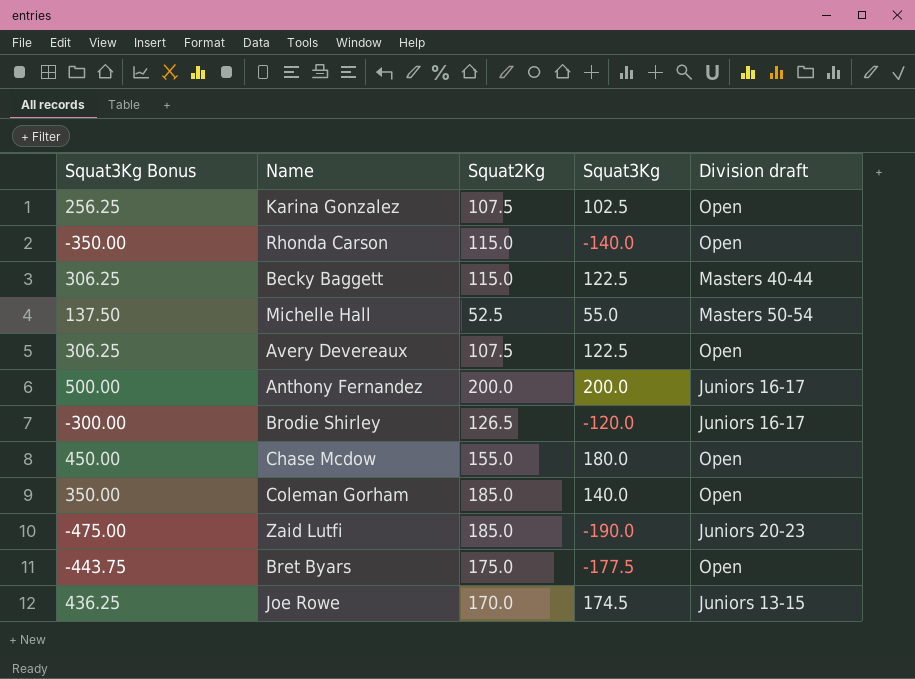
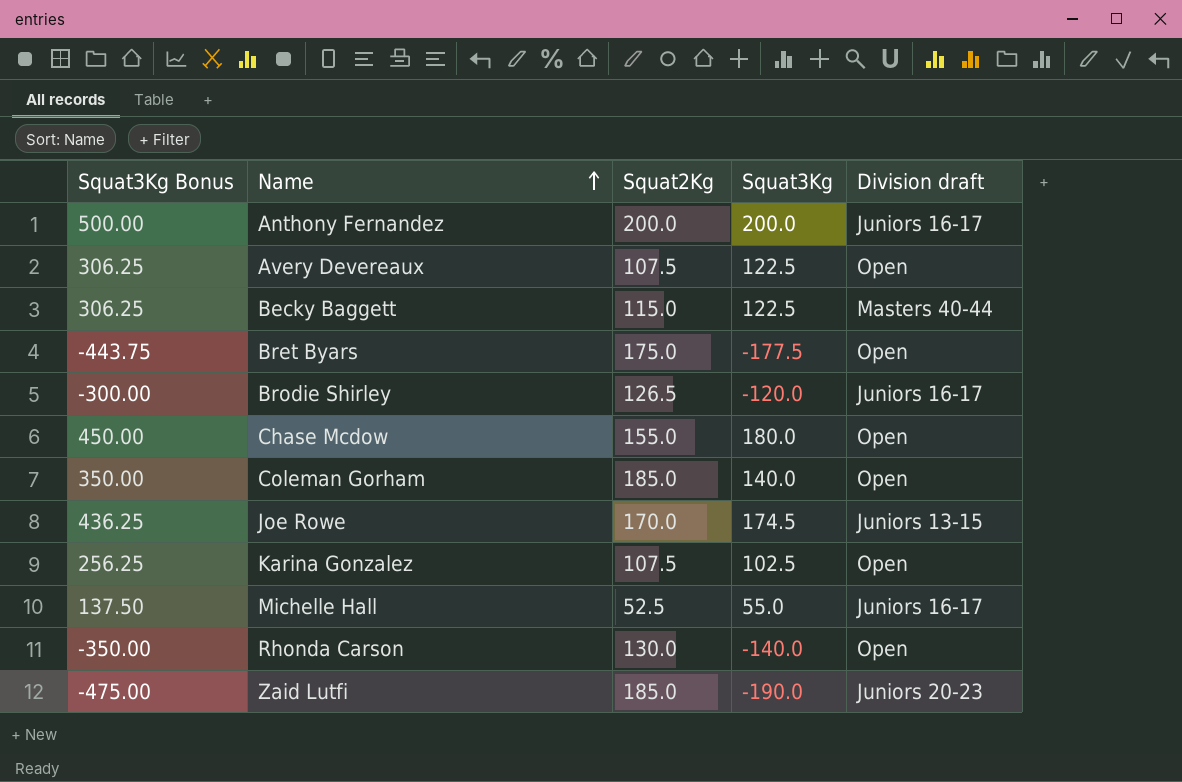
row order: none -> Name ascending
Michelle Hall | Division draft: Masters 50-54 -> Juniors 16-17
Rhonda Carson | Squat2Kg: 115.0 -> 130.0

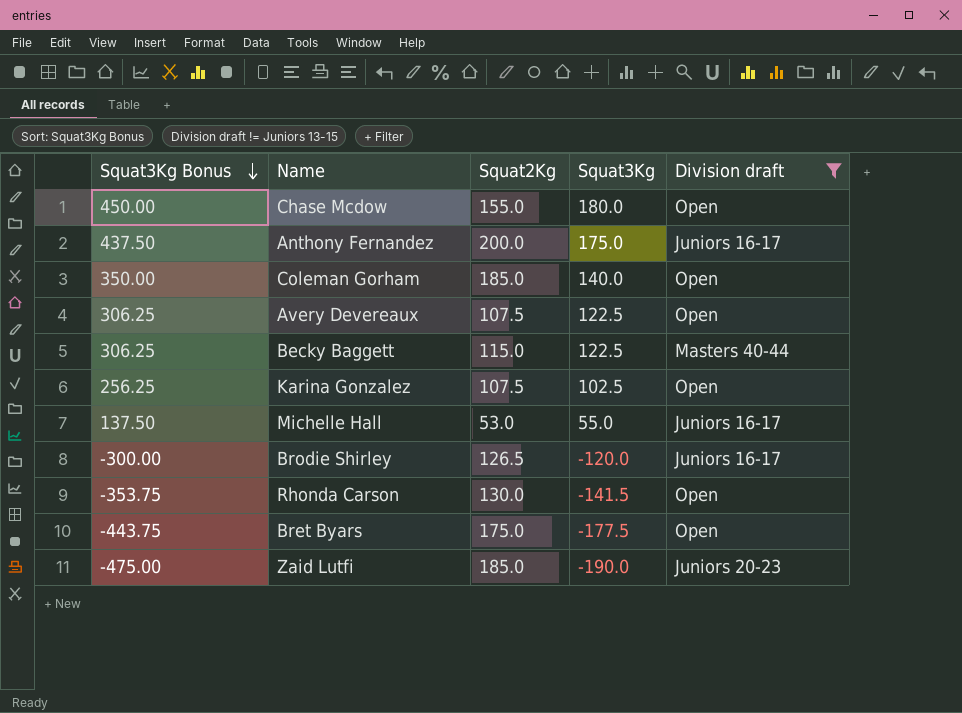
filter: none -> Division draft != Juniors 13-15
row order: Name ascending -> Squat3Kg Bonus descending
Anthony Fernandez | Squat3Kg Bonus: 500.00 -> 437.50
Anthony Fernandez | Squat3Kg: 200.0 -> 175.0
Michelle Hall | Squat2Kg: 52.5 -> 53.0
Rhonda Carson | Squat3Kg Bonus: -350.00 -> -353.75
Rhonda Carson | Squat3Kg: -140.0 -> -141.5

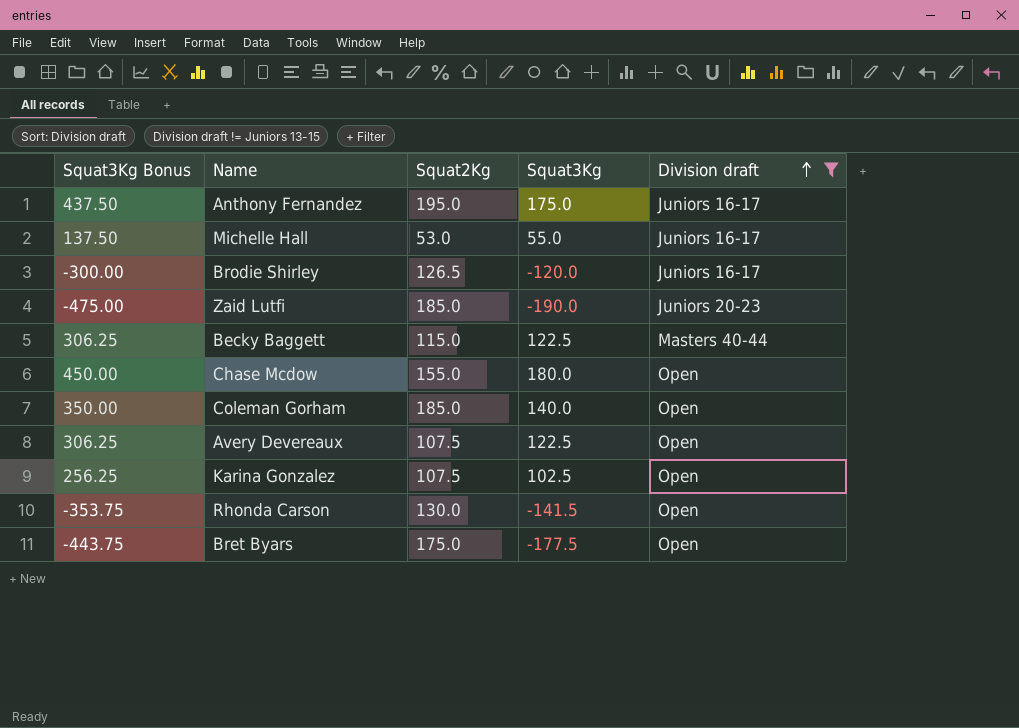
row order: Squat3Kg Bonus descending -> Division draft ascending
Anthony Fernandez | Squat2Kg: 200.0 -> 195.0

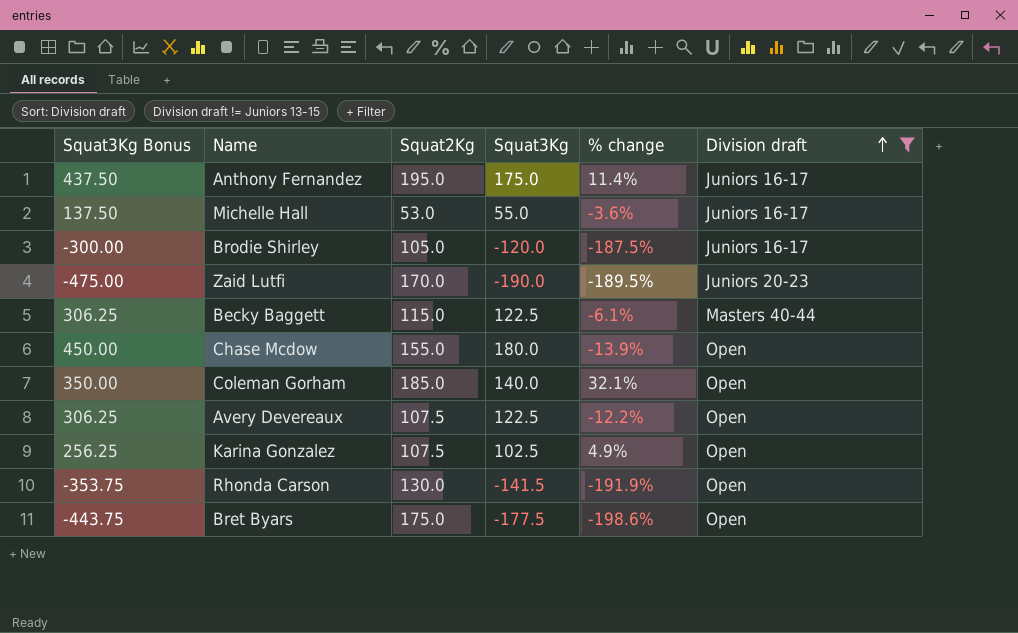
column % change | formula: none -> ([Squat2Kg] - [Squat3Kg]) / [Squat3Kg]
Brodie Shirley | Squat2Kg: 126.5 -> 105.0
Zaid Lutfi | Squat2Kg: 185.0 -> 170.0

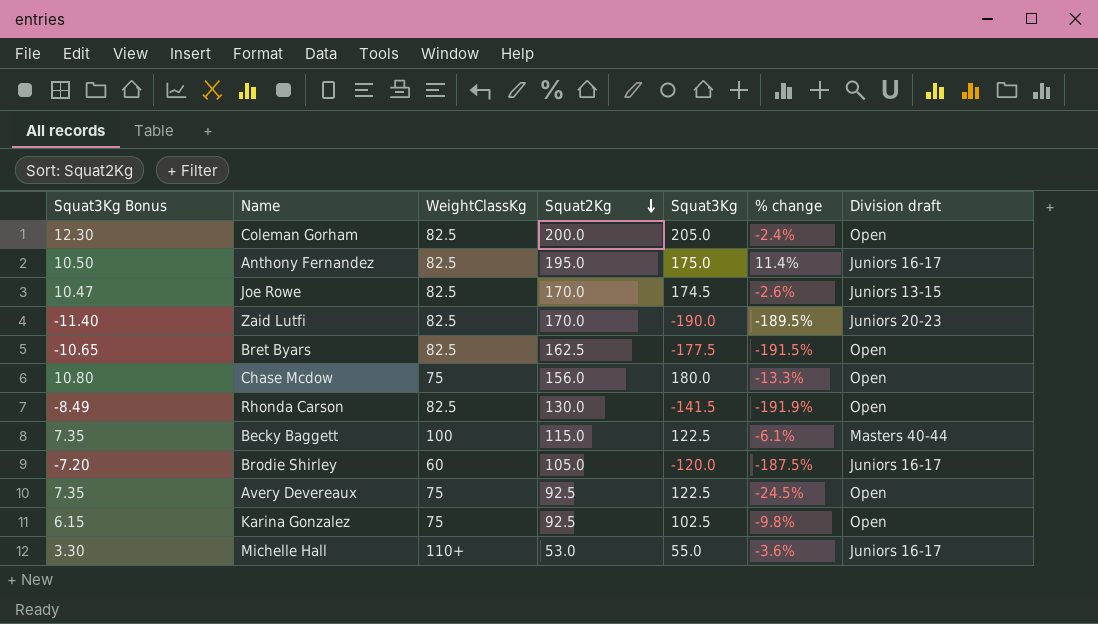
filter: Division draft != Juniors 13-15 -> none
row order: Division draft ascending -> Squat2Kg descending
column Squat3Kg Bonus | formula: [Squat3Kg] * 2.5 -> [Squat3Kg] * 0.06
column WeightClassKg | position: none -> 3
Coleman Gorham | Squat2Kg: 185.0 -> 200.0
Coleman Gorham | Squat3Kg: 140.0 -> 205.0
Coleman Gorham | % change: 32.1% -> -2.4%
Bret Byars | Squat2Kg: 175.0 -> 162.5
Bret Byars | % change: -198.6% -> -191.5%
Chase Mcdow | Squat2Kg: 155.0 -> 156.0
Chase Mcdow | % change: -13.9% -> -13.3%
Avery Devereaux | Squat2Kg: 107.5 -> 92.5
Avery Devereaux | % change: -12.2% -> -24.5%
Karina Gonzalez | Squat2Kg: 107.5 -> 92.5
Karina Gonzalez | % change: 4.9% -> -9.8%

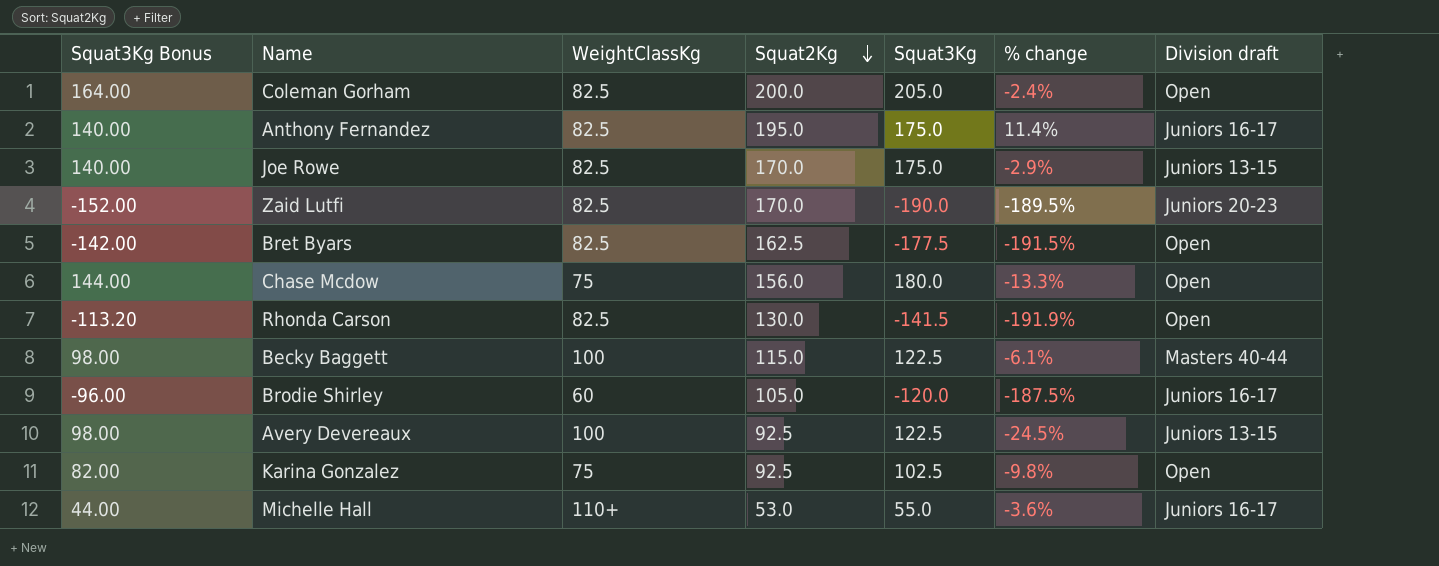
column Squat3Kg Bonus | formula: [Squat3Kg] * 0.06 -> [Squat3Kg] * 0.8
Joe Rowe | Squat3Kg: 174.5 -> 175.0
Joe Rowe | % change: -2.6% -> -2.9%
Avery Devereaux | WeightClassKg: 75 -> 100
Avery Devereaux | Division draft: Open -> Juniors 13-15

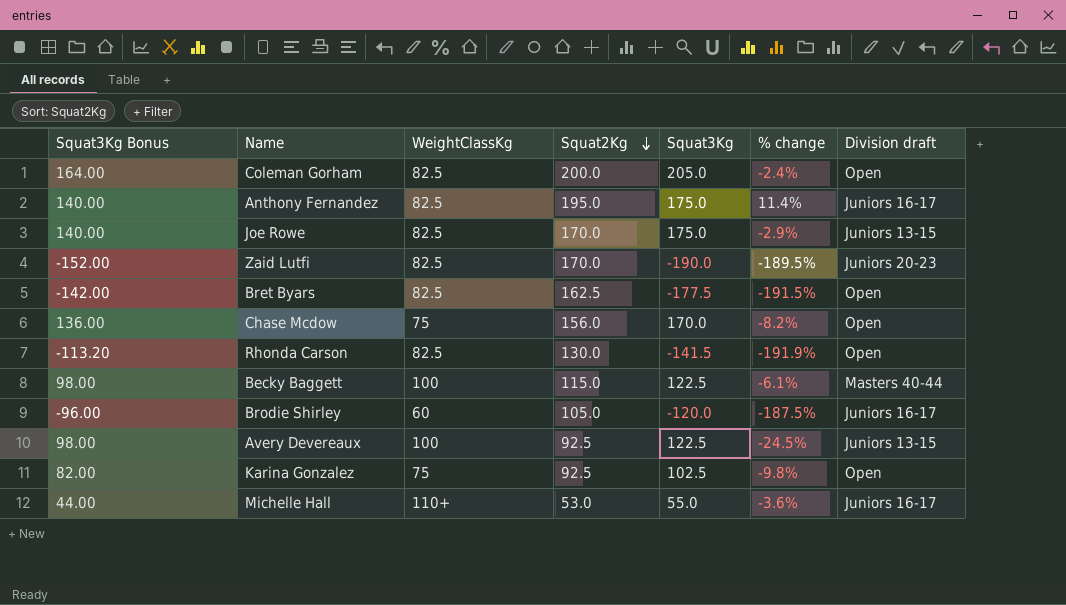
Chase Mcdow | Squat3Kg Bonus: 144.00 -> 136.00
Chase Mcdow | Squat3Kg: 180.0 -> 170.0
Chase Mcdow | % change: -13.3% -> -8.2%

